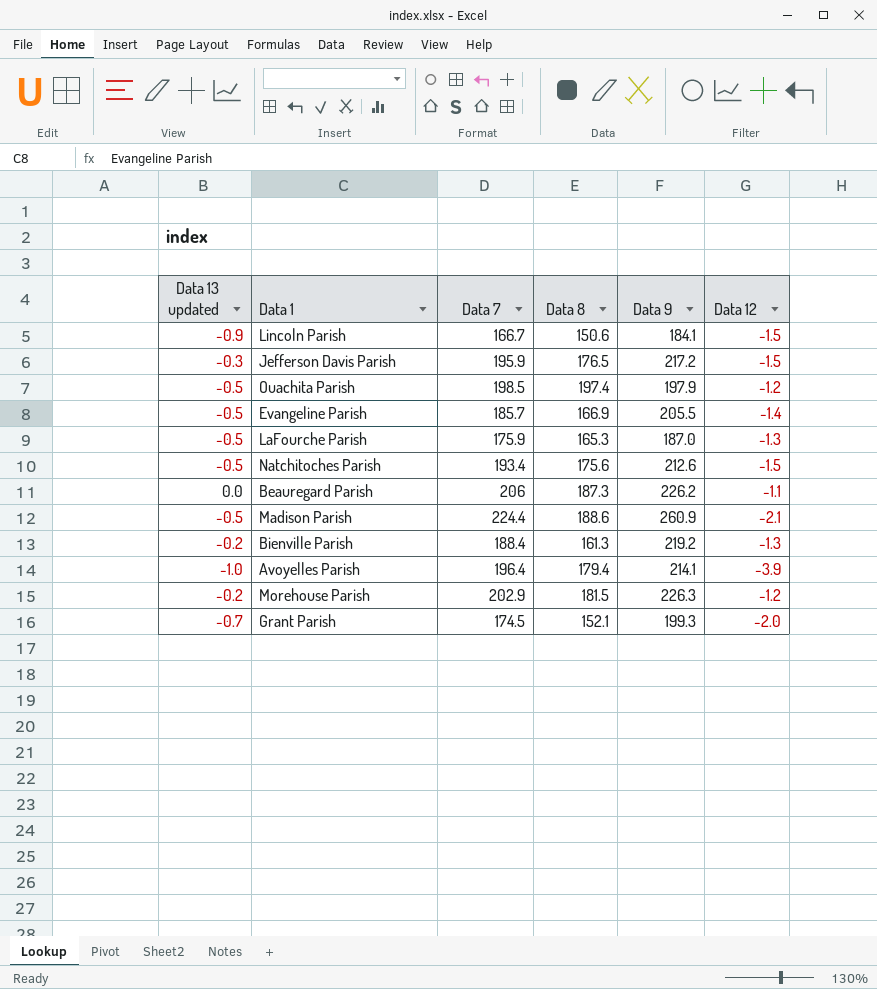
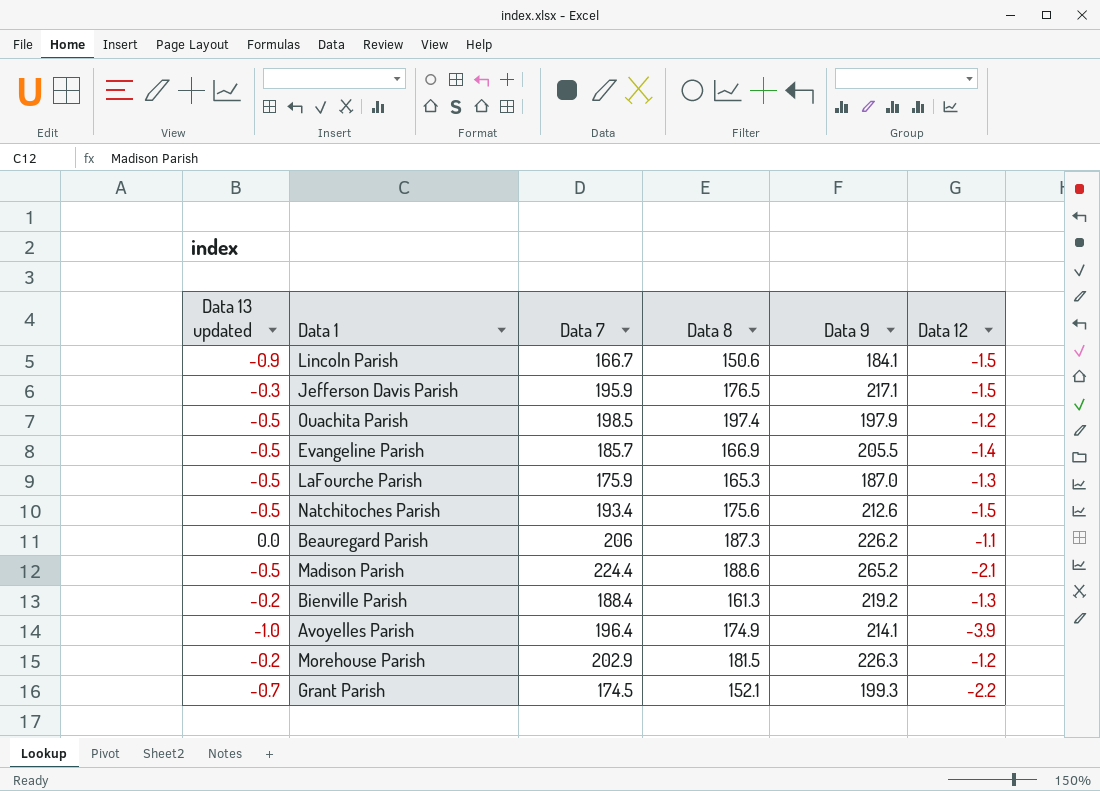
Jefferson Davis Parish | Data 9: 217.2 -> 217.1
Madison Parish | Data 9: 260.9 -> 265.2
Avoyelles Parish | Data 8: 179.4 -> 174.9
Grant Parish | Data 12: -2.0 -> -2.2

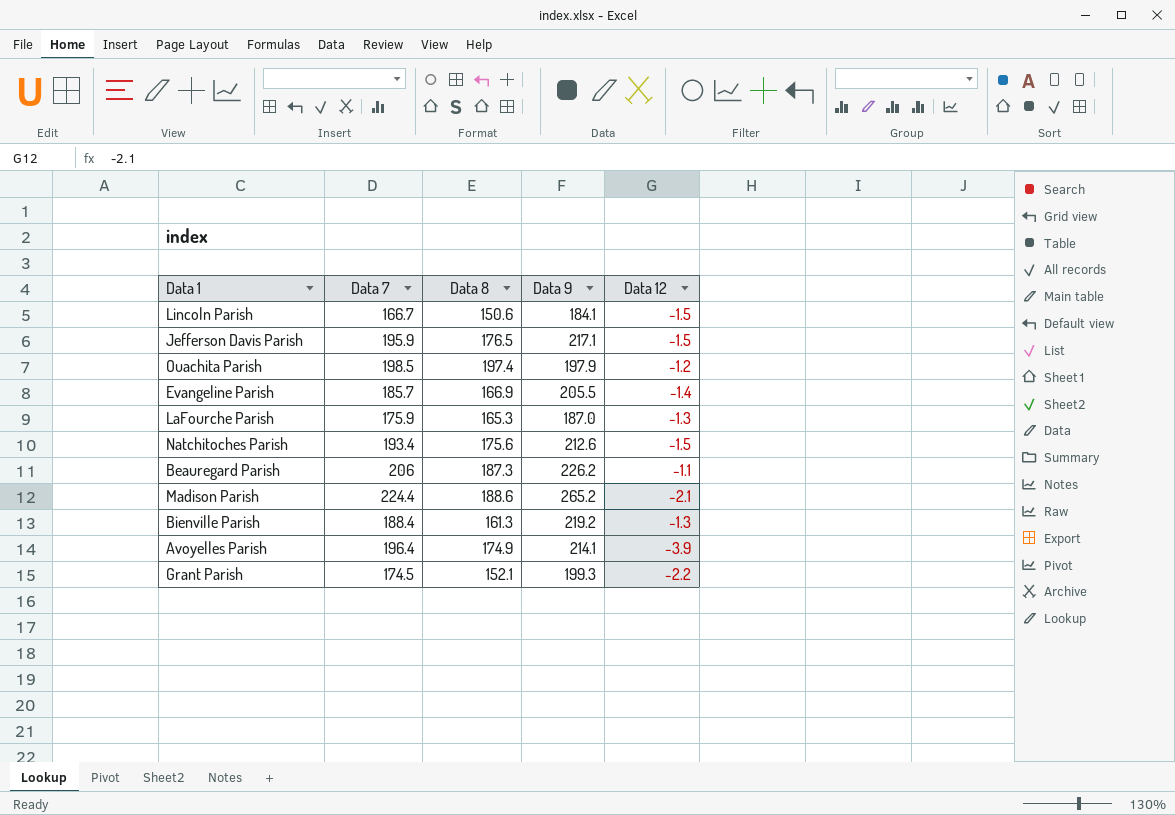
column Data 13 updated | position: 1 -> none
row Morehouse Parish: -0.2 | 202.9 | 181.5 | 226.3 | -1.2 -> none

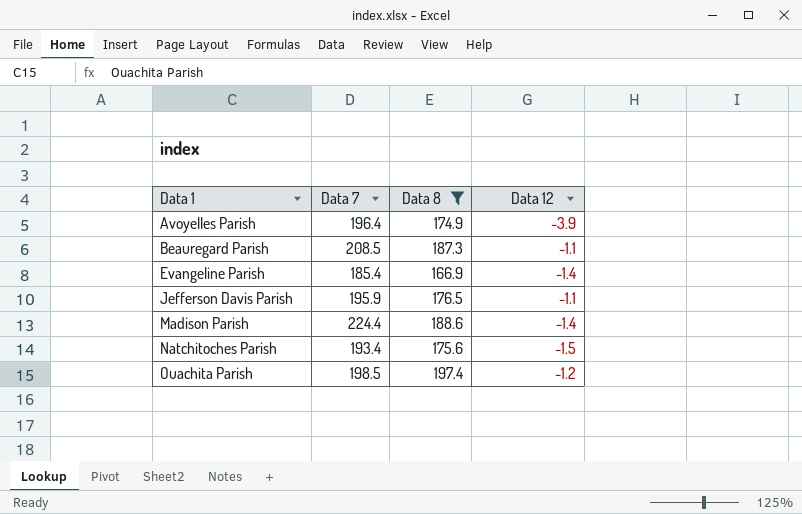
filter: none -> Data 8 >= 166.9
row order: none -> Data 1 ascending
column Data 9 | position: 4 -> none
Beauregard Parish | Data 7: 206 -> 208.5
Evangeline Parish | Data 7: 185.7 -> 185.4
Jefferson Davis Parish | Data 12: -1.5 -> -1.1
Madison Parish | Data 12: -2.1 -> -1.4

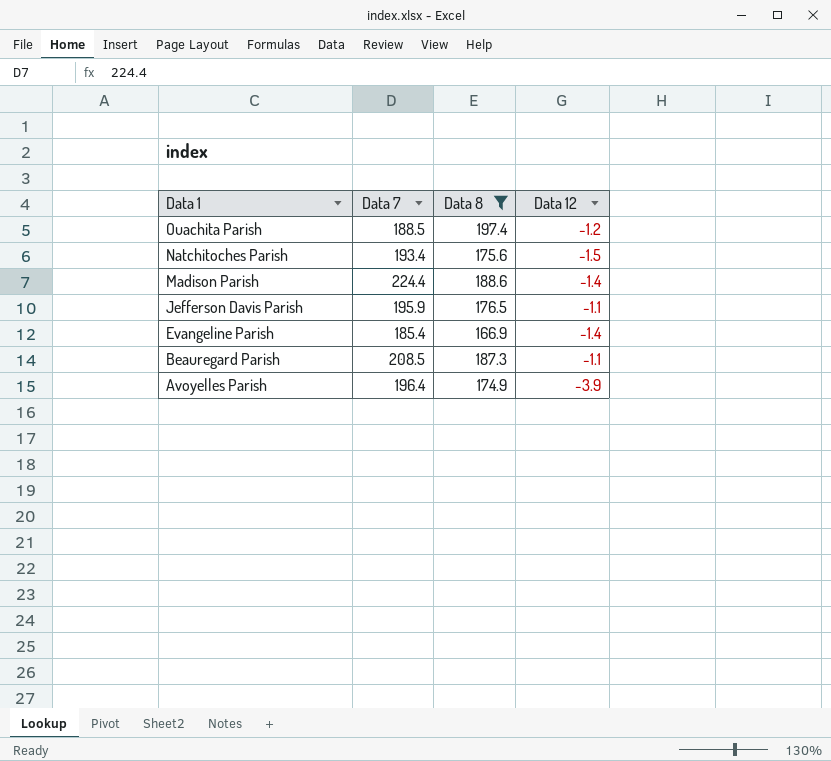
row order: Data 1 ascending -> Data 1 descending
Ouachita Parish | Data 7: 198.5 -> 188.5

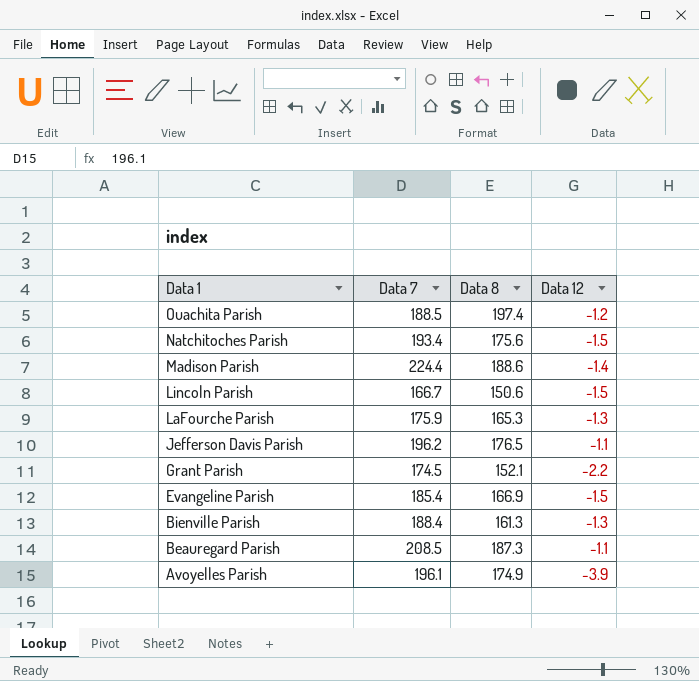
filter: Data 8 >= 166.9 -> none
Jefferson Davis Parish | Data 7: 195.9 -> 196.2
Evangeline Parish | Data 12: -1.4 -> -1.5
Avoyelles Parish | Data 7: 196.4 -> 196.1

